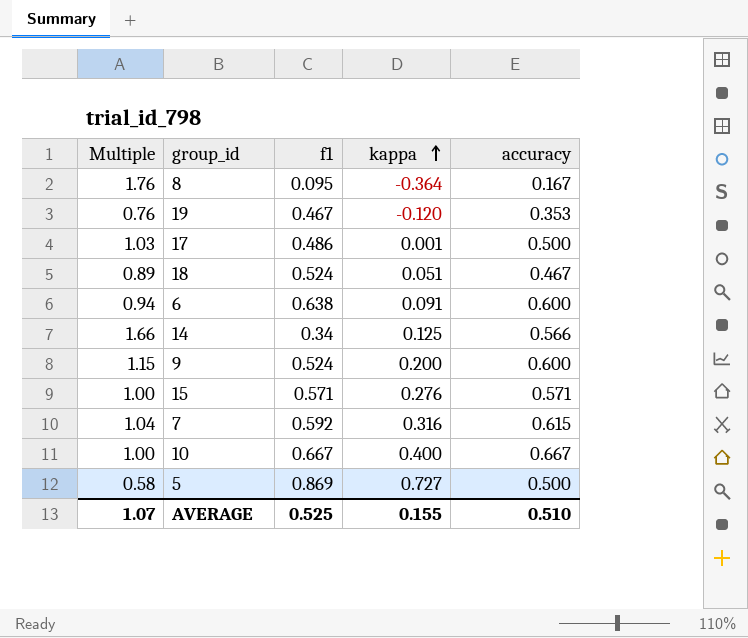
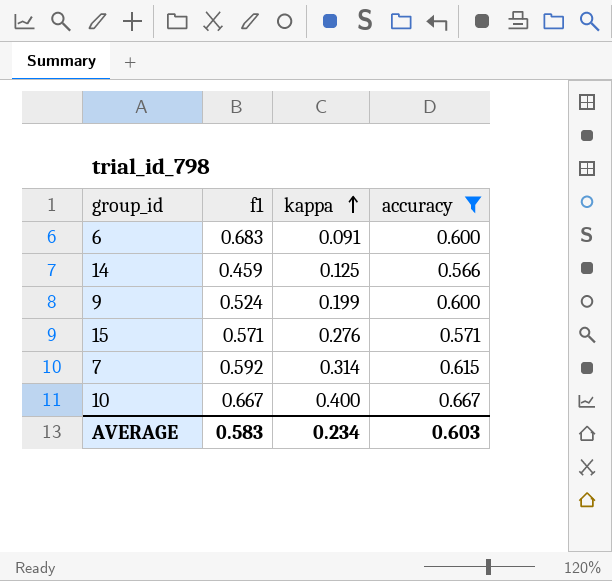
filter: none -> accuracy >= 0.566
column Multiple | formula: [accuracy] / [f1] -> none
6 | f1: 0.638 -> 0.683
14 | f1: 0.34 -> 0.459
9 | kappa: 0.200 -> 0.199
7 | kappa: 0.316 -> 0.314
AVERAGE | f1: 0.525 -> 0.583
AVERAGE | kappa: 0.155 -> 0.234
AVERAGE | accuracy: 0.510 -> 0.603

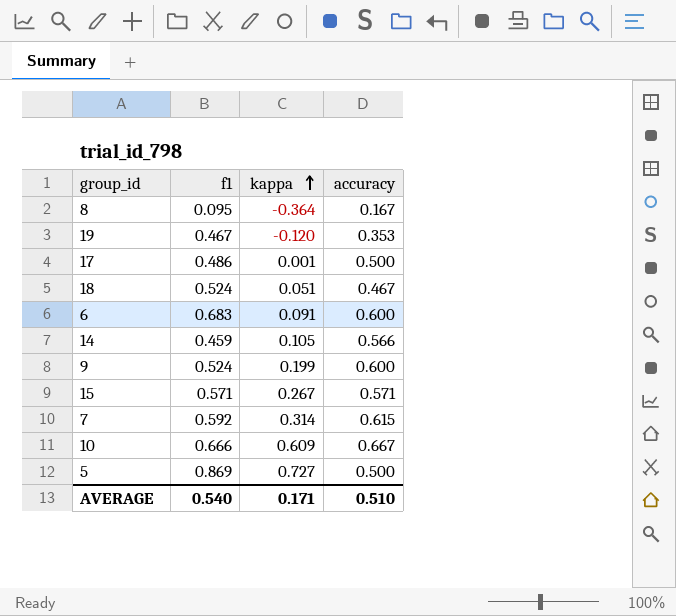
filter: accuracy >= 0.566 -> none
14 | kappa: 0.125 -> 0.105
15 | kappa: 0.276 -> 0.267
10 | f1: 0.667 -> 0.666
10 | kappa: 0.400 -> 0.609
AVERAGE | f1: 0.583 -> 0.540
AVERAGE | kappa: 0.234 -> 0.171
AVERAGE | accuracy: 0.603 -> 0.510

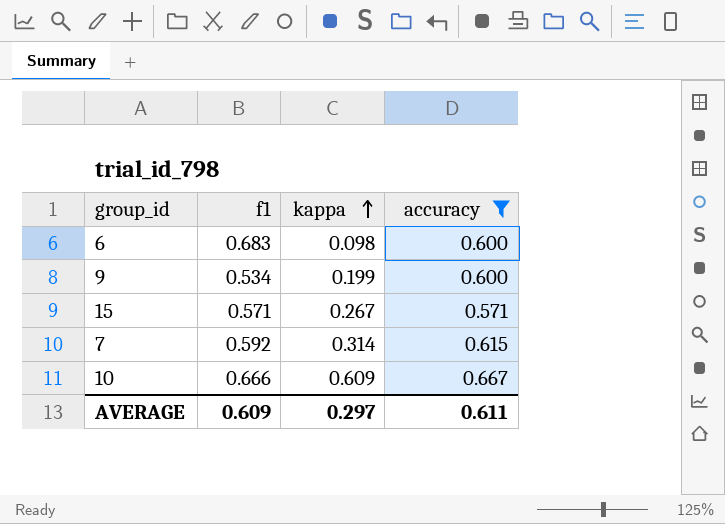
filter: none -> accuracy >= 0.571
6 | kappa: 0.091 -> 0.098
9 | f1: 0.524 -> 0.534
AVERAGE | f1: 0.540 -> 0.609
AVERAGE | kappa: 0.171 -> 0.297
AVERAGE | accuracy: 0.510 -> 0.611

